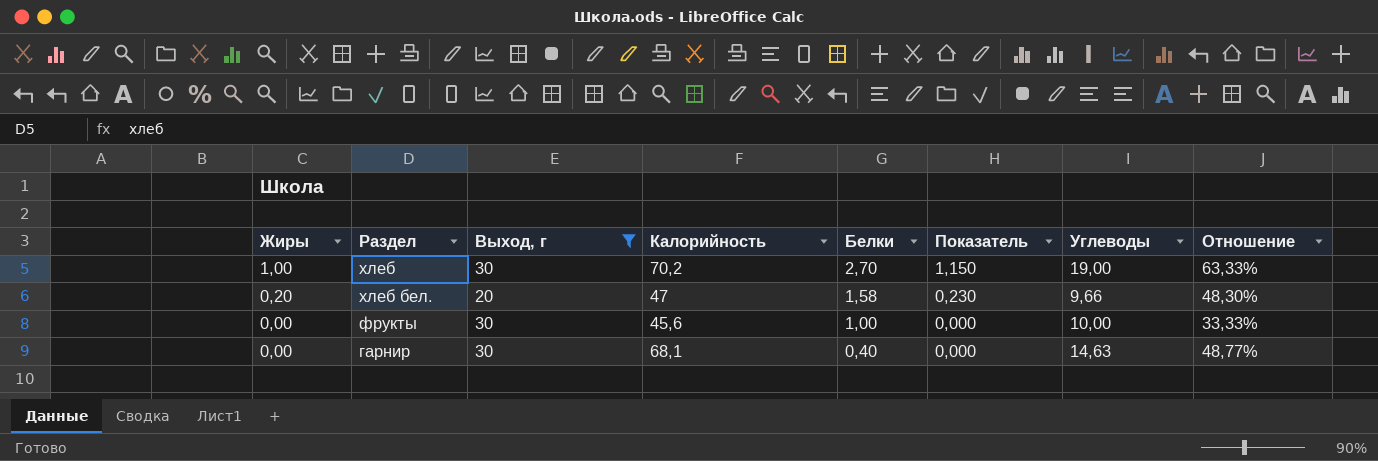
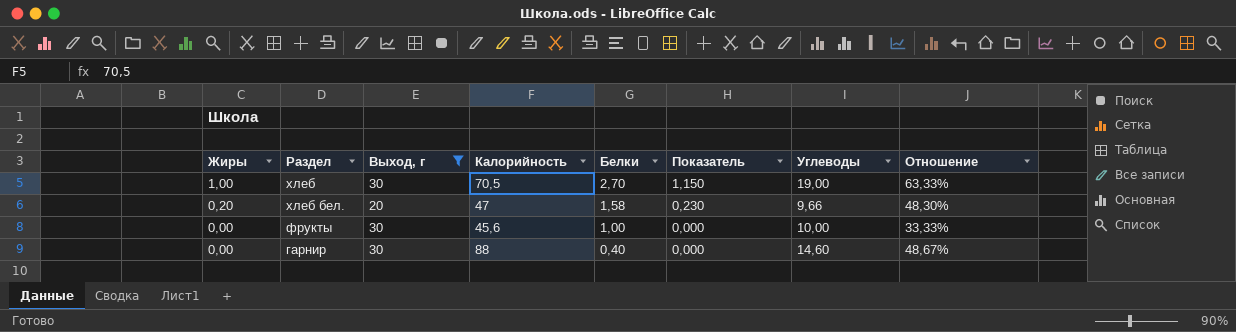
хлеб | Калорийность: 70,2 -> 70,5
гарнир | Калорийность: 68,1 -> 88
гарнир | Углеводы: 14,63 -> 14,60
гарнир | Отношение: 48,77% -> 48,67%

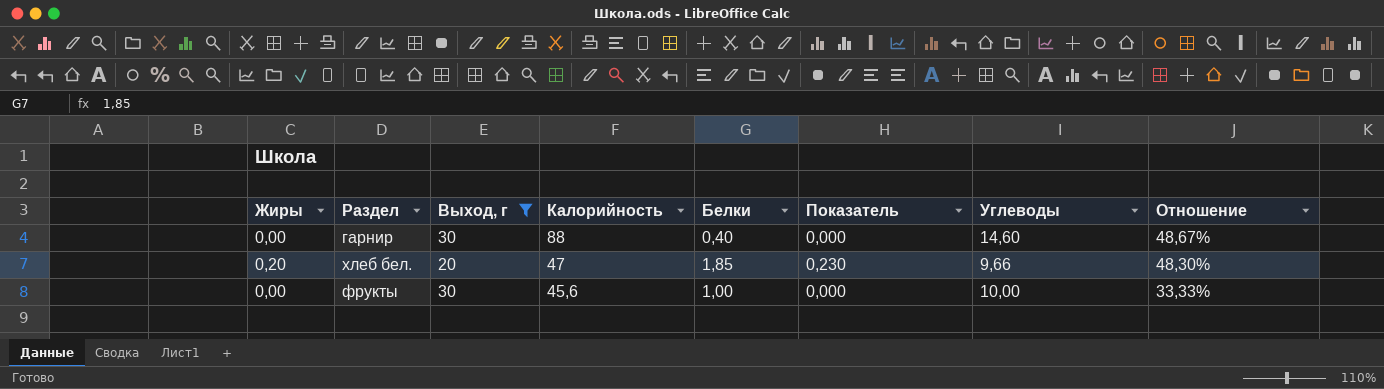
row order: Жиры descending -> Калорийность descending
row хлеб: 1,00 | 30 | 70,5 | 2,70 | 1,150 | 19,00 | 63,33% -> none
хлеб бел. | Белки: 1,58 -> 1,85

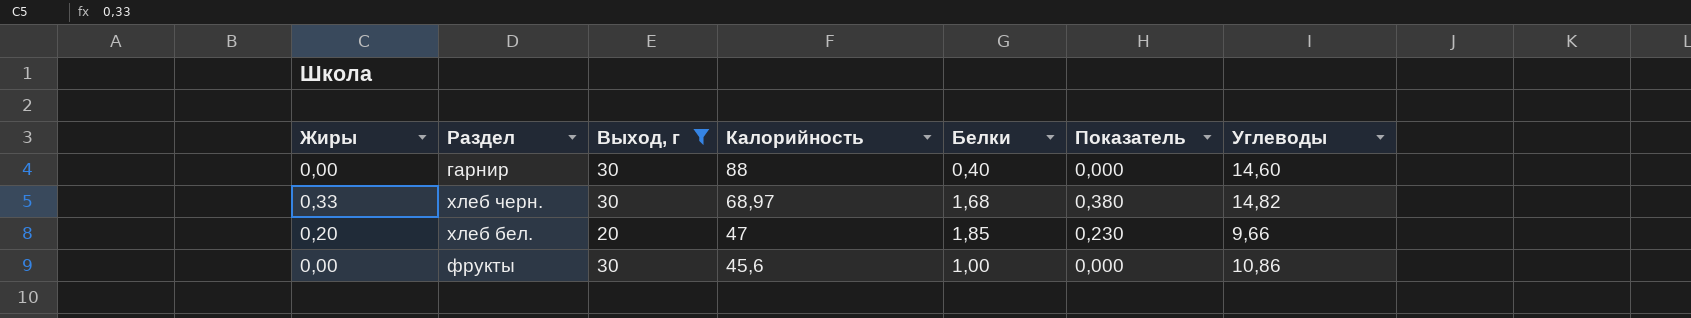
column Отношение | formula: [Углеводы] / [Выход, г] -> none
row хлеб черн.: none -> 0,33 | 30 | 68,97 | 1,68 | 0,380 | 14,82
фрукты | Углеводы: 10,00 -> 10,86

